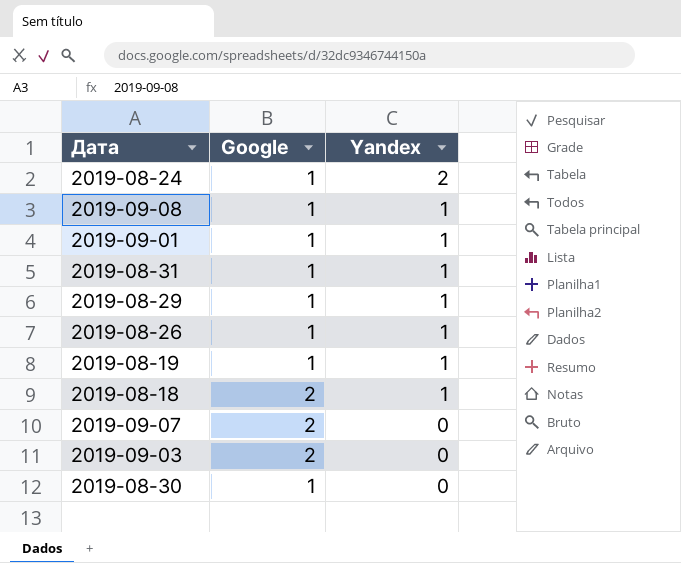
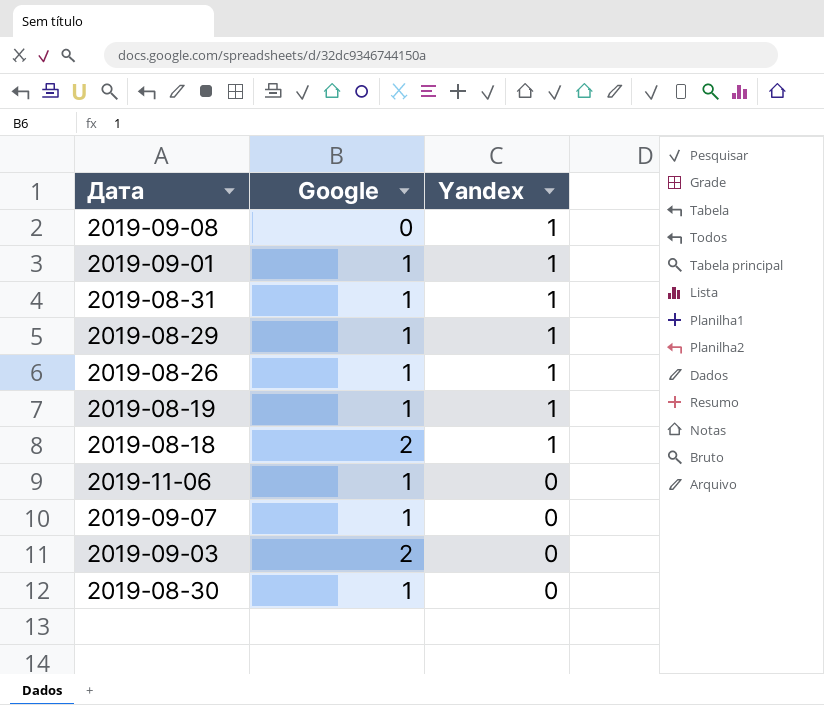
row 2019-08-24: 1 | 2 -> none
2019-09-08 | Google: 1 -> 0
row 2019-11-06: none -> 1 | 0
2019-09-07 | Google: 2 -> 1

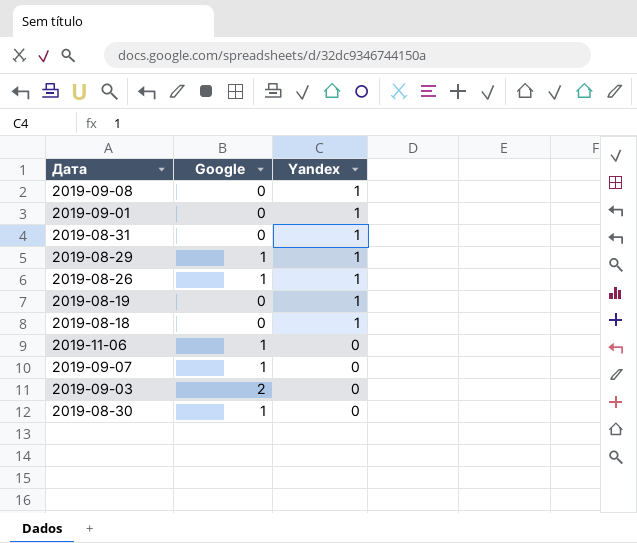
2019-09-01 | Google: 1 -> 0
2019-08-31 | Google: 1 -> 0
2019-08-19 | Google: 1 -> 0
2019-08-18 | Google: 2 -> 0

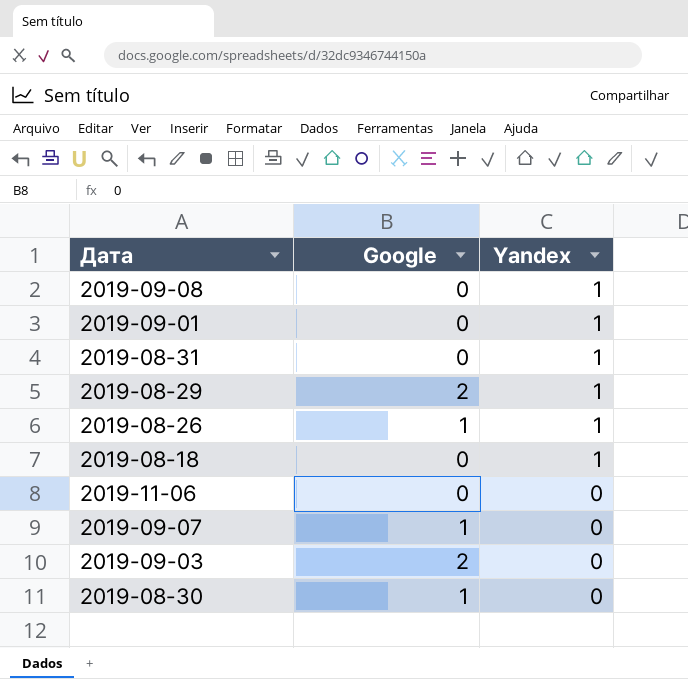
row 2019-08-19: 0 | 1 -> none
2019-08-29 | Google: 1 -> 2
2019-11-06 | Google: 1 -> 0

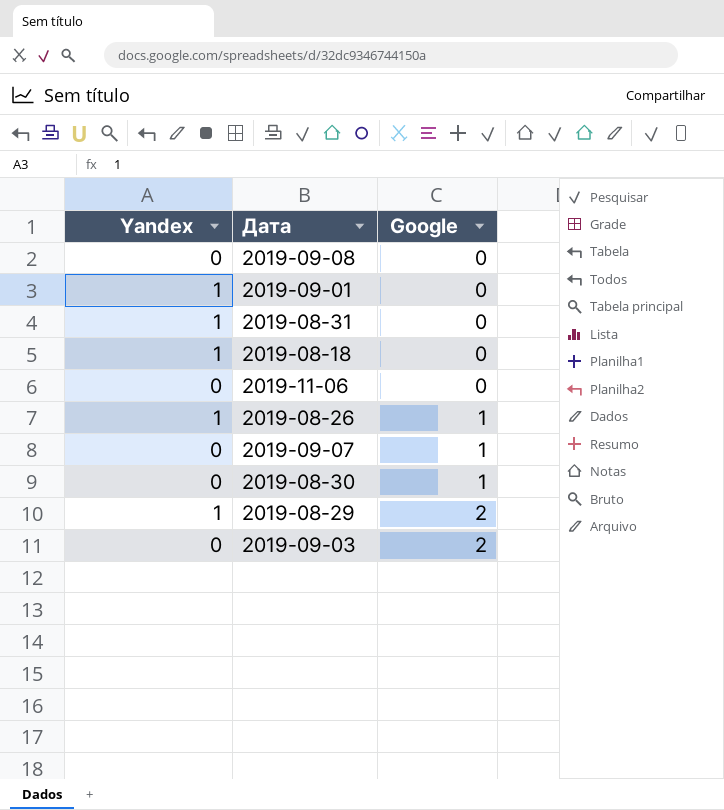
row order: Yandex descending -> Google ascending
column Yandex | position: 3 -> 1
2019-09-08 | Yandex: 1 -> 0

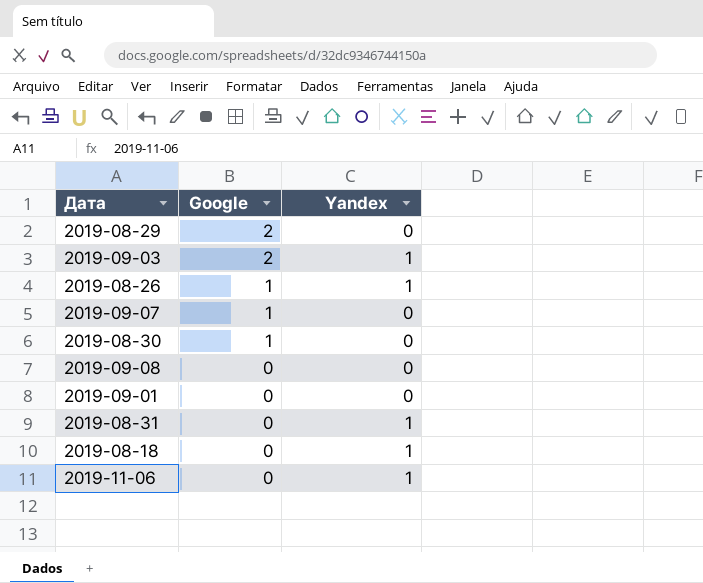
row order: Google ascending -> Google descending
column Yandex | position: 1 -> 3
2019-08-29 | Yandex: 1 -> 0
2019-09-03 | Yandex: 0 -> 1
2019-09-01 | Yandex: 1 -> 0
2019-11-06 | Yandex: 0 -> 1

